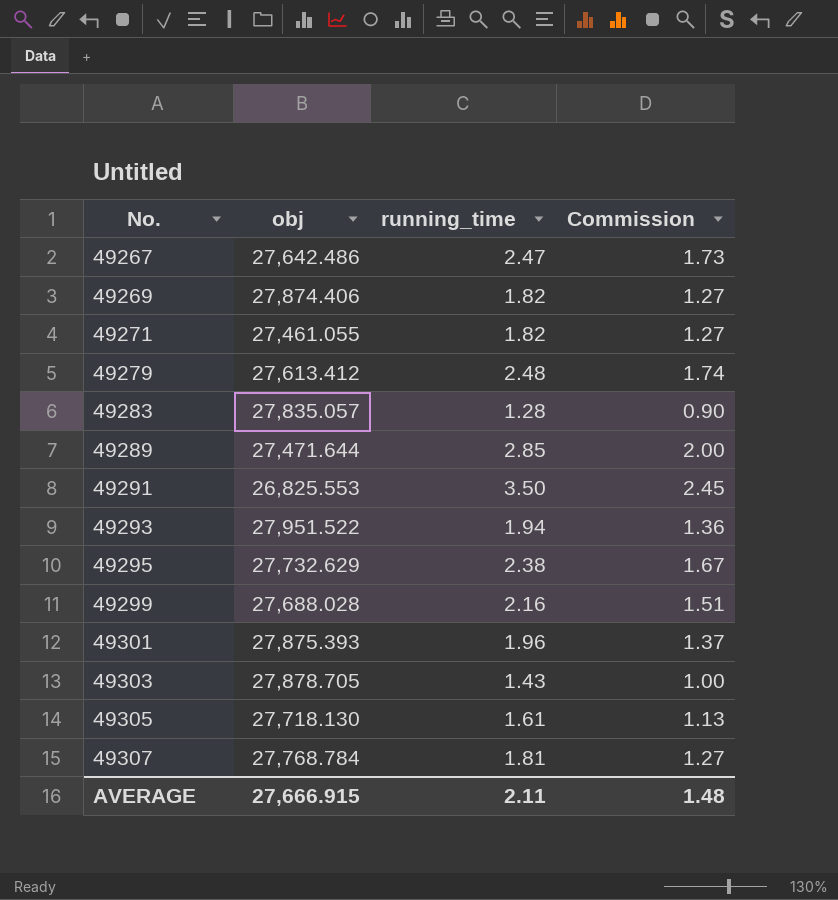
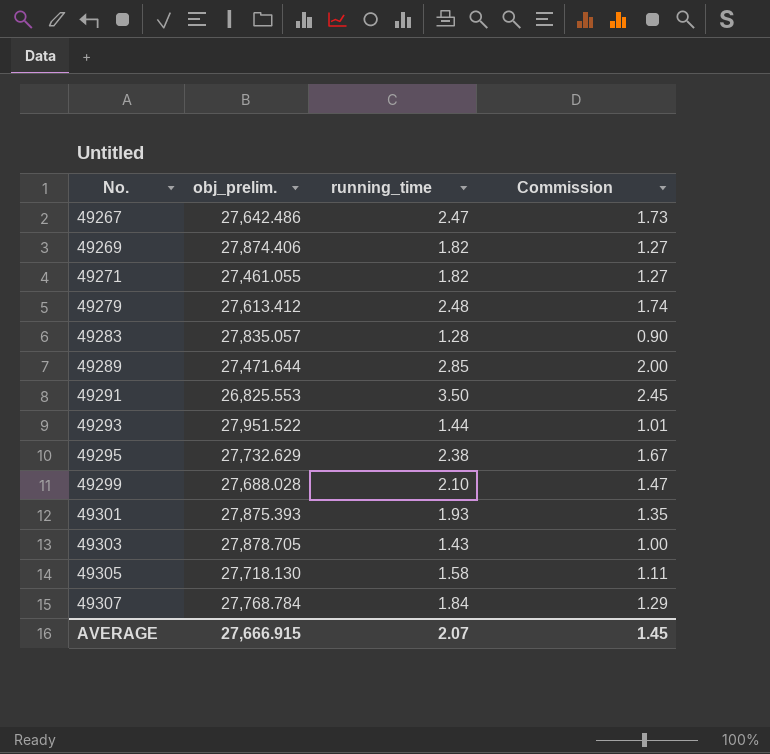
column name: obj -> obj_prelim.
49293 | running_time: 1.94 -> 1.44
49293 | Commission: 1.36 -> 1.01
49299 | running_time: 2.16 -> 2.10
49299 | Commission: 1.51 -> 1.47
49301 | running_time: 1.96 -> 1.93
49301 | Commission: 1.37 -> 1.35
49305 | running_time: 1.61 -> 1.58
49305 | Commission: 1.13 -> 1.11
49307 | running_time: 1.81 -> 1.84
49307 | Commission: 1.27 -> 1.29
AVERAGE | running_time: 2.11 -> 2.07
AVERAGE | Commission: 1.48 -> 1.45

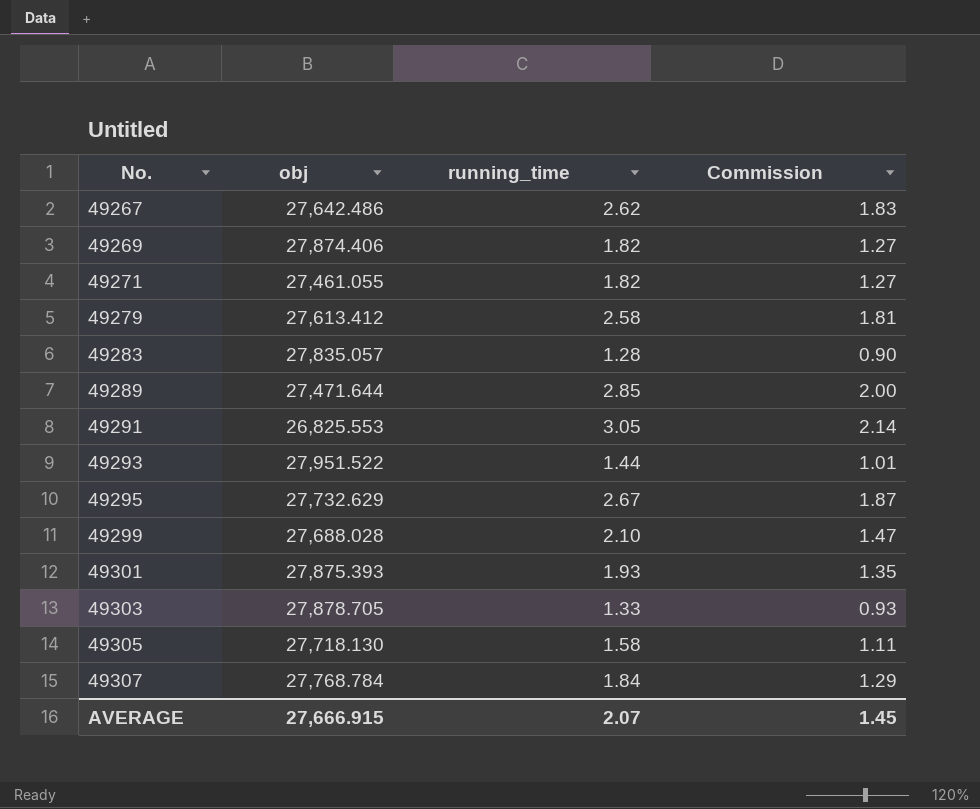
column name: obj_prelim. -> obj
49267 | running_time: 2.47 -> 2.62
49267 | Commission: 1.73 -> 1.83
49279 | running_time: 2.48 -> 2.58
49279 | Commission: 1.74 -> 1.81
49291 | running_time: 3.50 -> 3.05
49291 | Commission: 2.45 -> 2.14
49295 | running_time: 2.38 -> 2.67
49295 | Commission: 1.67 -> 1.87
49303 | running_time: 1.43 -> 1.33
49303 | Commission: 1.00 -> 0.93

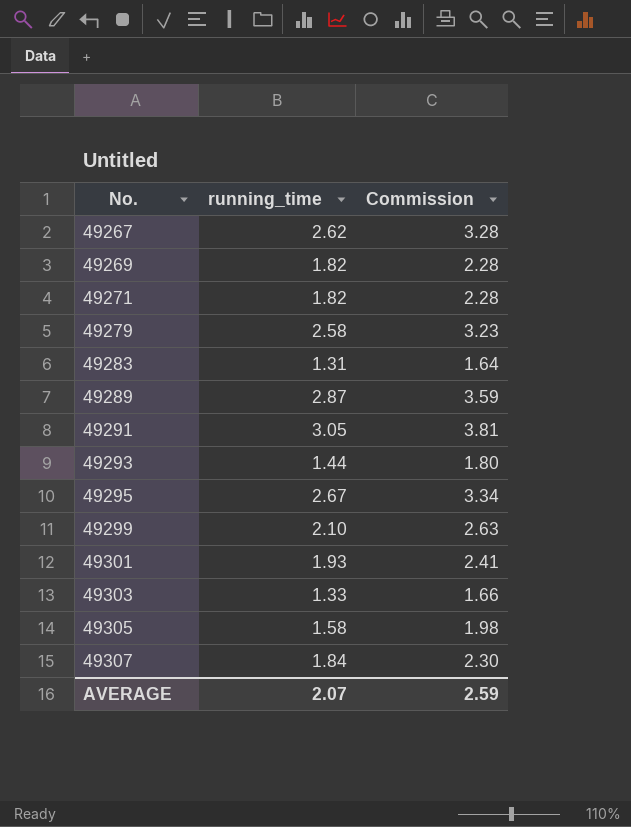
column obj | position: 2 -> none
column Commission | formula: [running_time] * 0.7 -> [running_time] * 1.25
49283 | running_time: 1.28 -> 1.31
49289 | running_time: 2.85 -> 2.87
AVERAGE | Commission: 1.45 -> 2.59

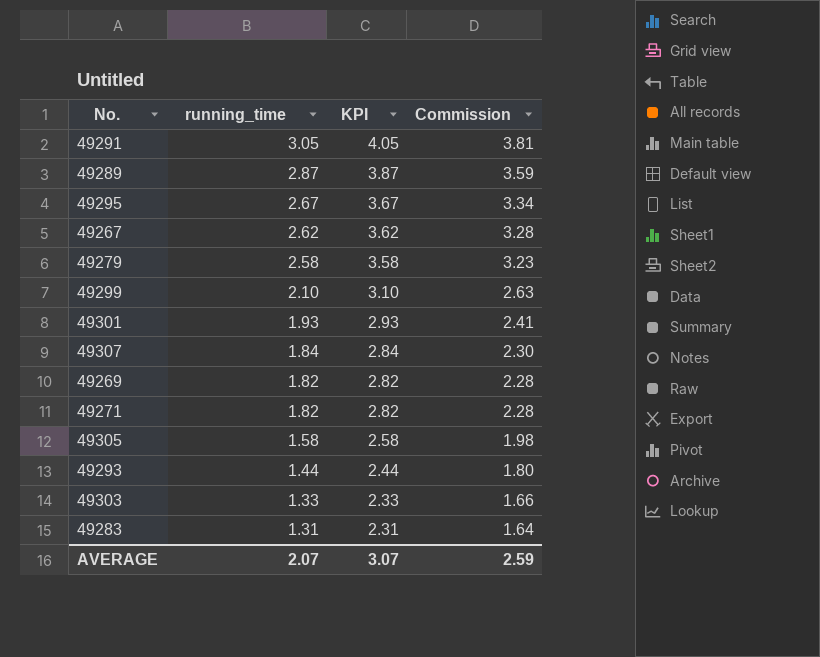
row order: No. ascending -> running_time descending
column KPI | formula: none -> [running_time] + 1

